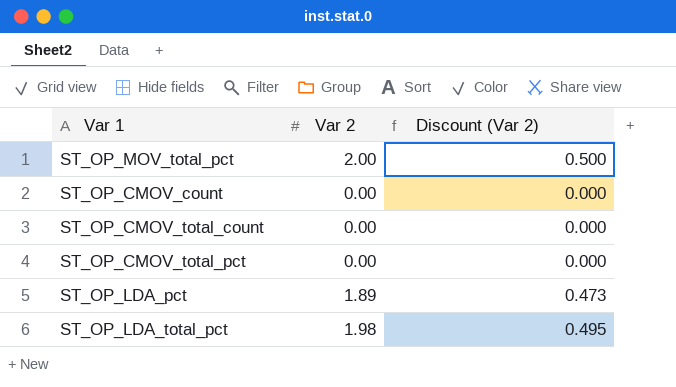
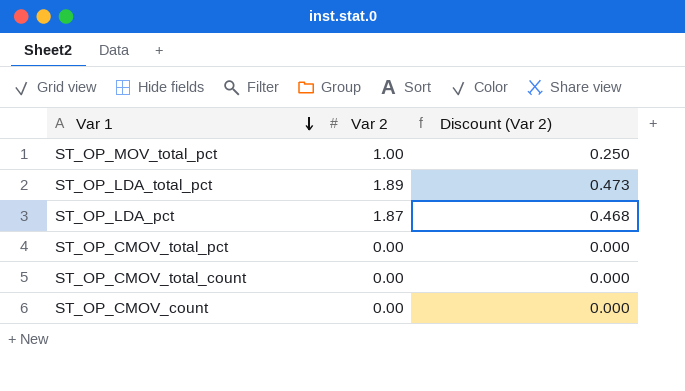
row order: none -> Var 1 descending
ST_OP_MOV_total_pct | Var 2: 2.00 -> 1.00
ST_OP_MOV_total_pct | Discount (Var 2): 0.500 -> 0.250
ST_OP_LDA_total_pct | Var 2: 1.98 -> 1.89
ST_OP_LDA_total_pct | Discount (Var 2): 0.495 -> 0.473
ST_OP_LDA_pct | Var 2: 1.89 -> 1.87
ST_OP_LDA_pct | Discount (Var 2): 0.473 -> 0.468

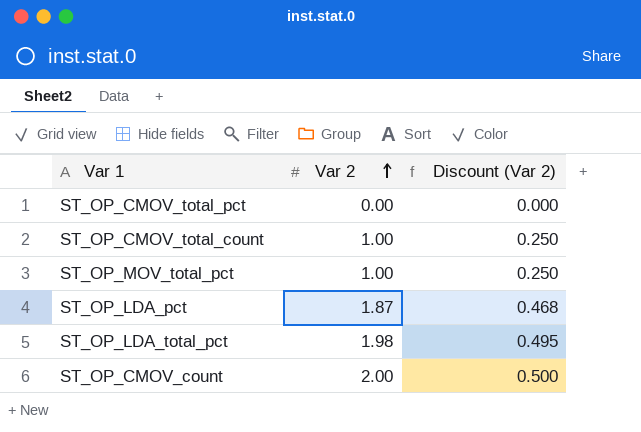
row order: Var 1 descending -> Var 2 ascending
ST_OP_CMOV_total_count | Var 2: 0.00 -> 1.00
ST_OP_CMOV_total_count | Discount (Var 2): 0.000 -> 0.250
ST_OP_LDA_total_pct | Var 2: 1.89 -> 1.98
ST_OP_LDA_total_pct | Discount (Var 2): 0.473 -> 0.495
ST_OP_CMOV_count | Var 2: 0.00 -> 2.00
ST_OP_CMOV_count | Discount (Var 2): 0.000 -> 0.500

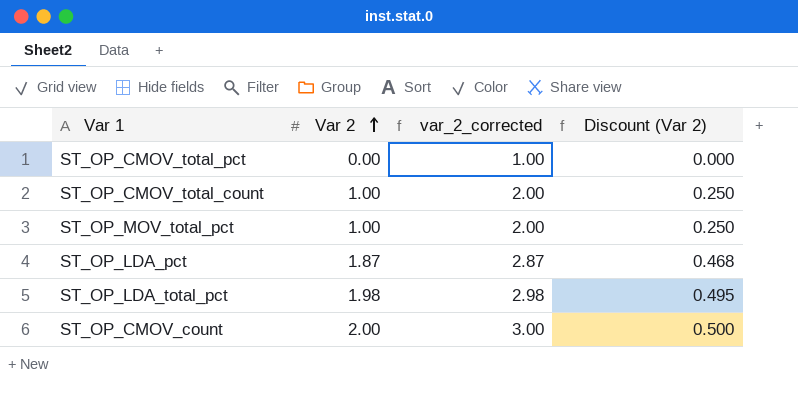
column var_2_corrected | formula: none -> [Var 2] + 1

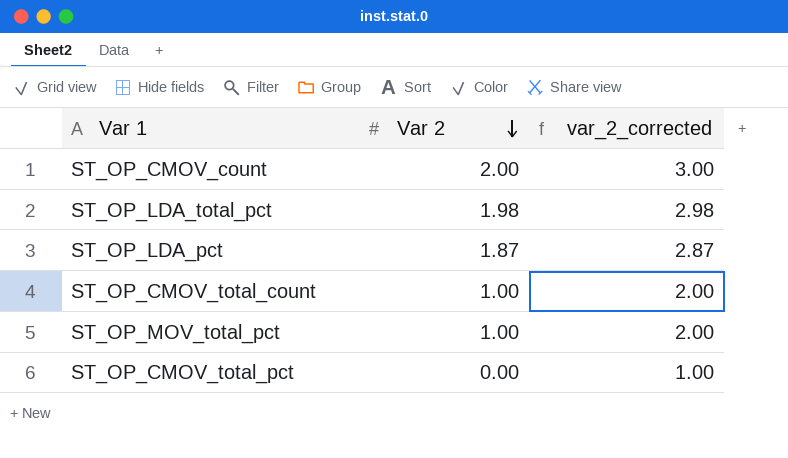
row order: Var 2 ascending -> Var 2 descending
column Discount (Var 2) | formula: [Var 2] * 0.25 -> none

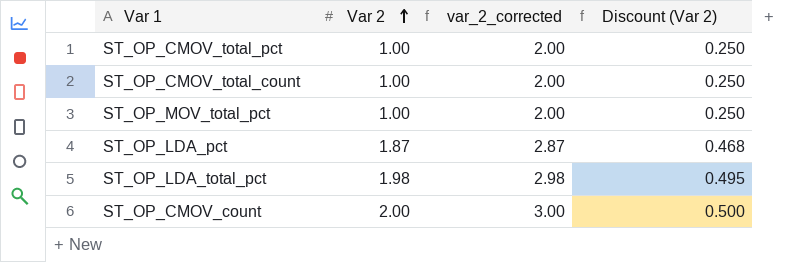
row order: Var 2 descending -> Var 2 ascending
column Discount (Var 2) | formula: none -> [Var 2] * 0.25
ST_OP_CMOV_total_pct | Var 2: 0.00 -> 1.00
ST_OP_CMOV_total_pct | var_2_corrected: 1.00 -> 2.00

